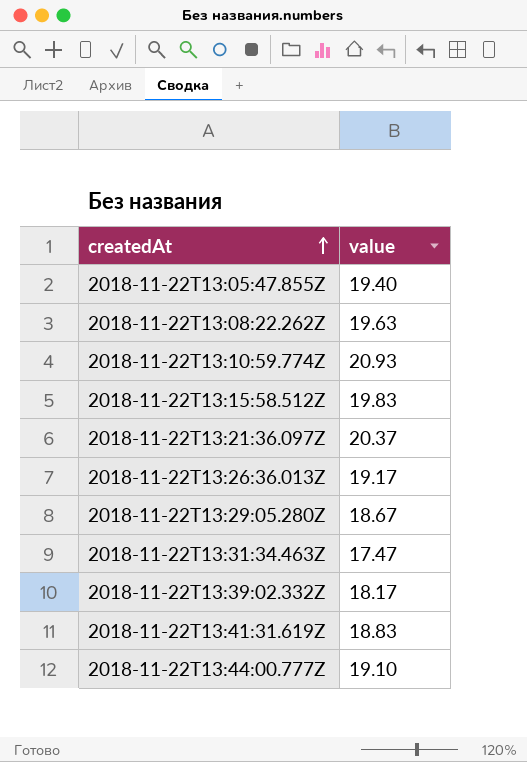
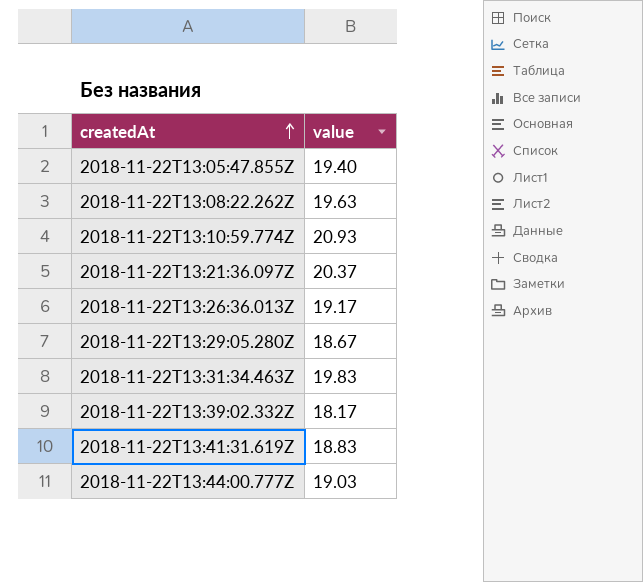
row 2018-11-22T13:15:58.512Z: 19.83 -> none
2018-11-22T13:31:34.463Z | value: 17.47 -> 19.83
2018-11-22T13:44:00.777Z | value: 19.10 -> 19.03

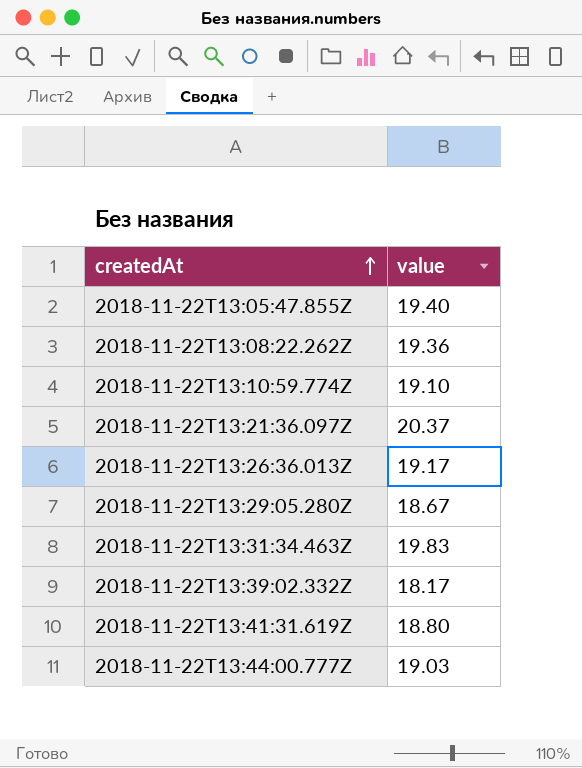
2018-11-22T13:08:22.262Z | value: 19.63 -> 19.36
2018-11-22T13:10:59.774Z | value: 20.93 -> 19.10
2018-11-22T13:41:31.619Z | value: 18.83 -> 18.80

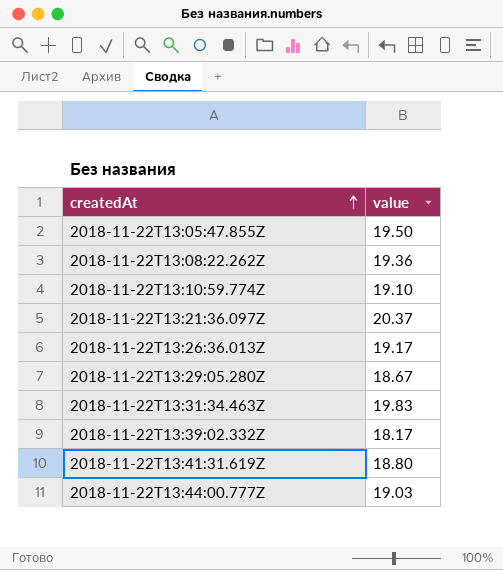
2018-11-22T13:05:47.855Z | value: 19.40 -> 19.50

